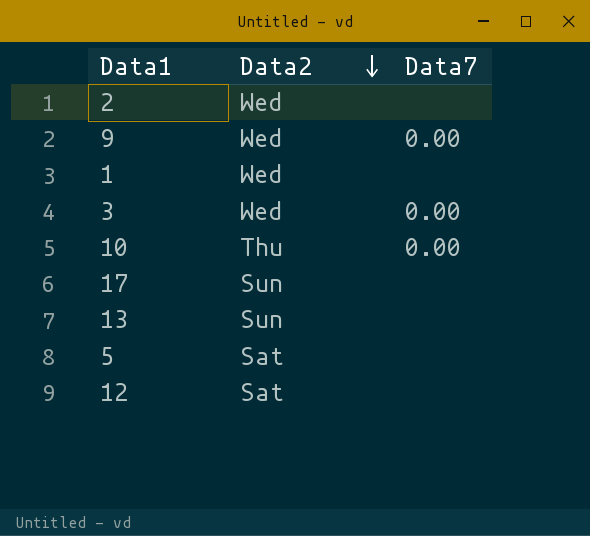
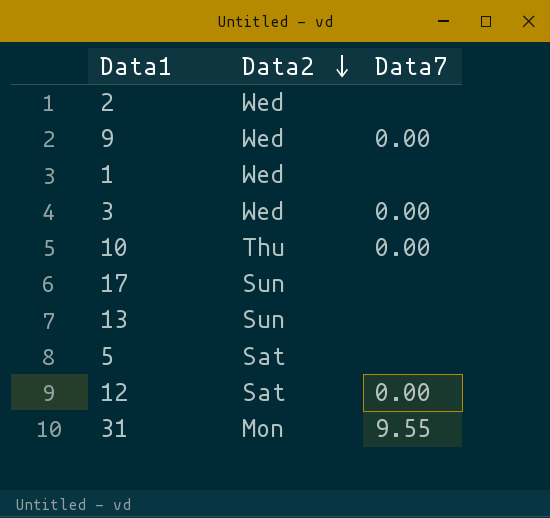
12 | Data7: none -> 0.00
row 31: none -> Mon | 9.55

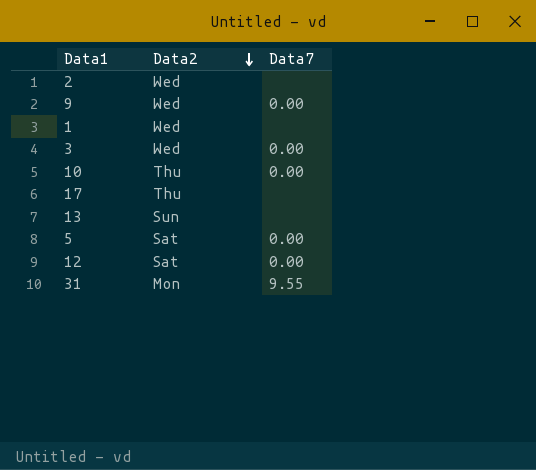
17 | Data2: Sun -> Thu
5 | Data7: none -> 0.00

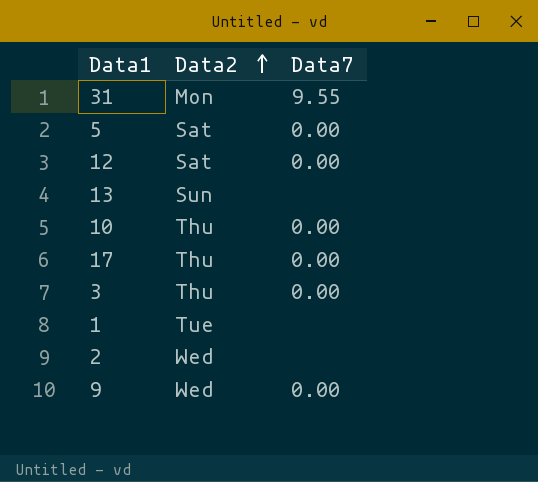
row order: Data2 descending -> Data2 ascending
17 | Data7: none -> 0.00
3 | Data2: Wed -> Thu
1 | Data2: Wed -> Tue

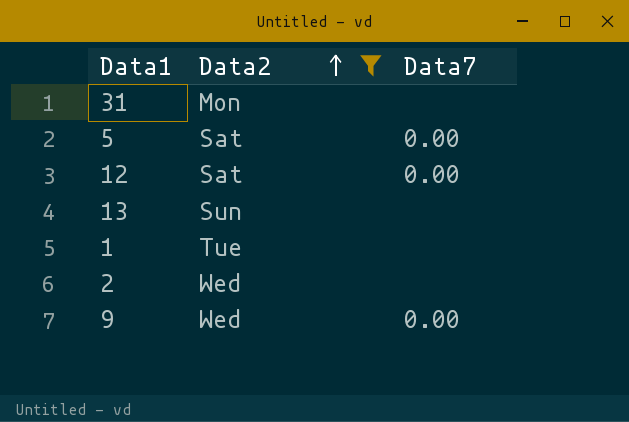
filter: none -> Data2 != Thu
31 | Data7: 9.55 -> none

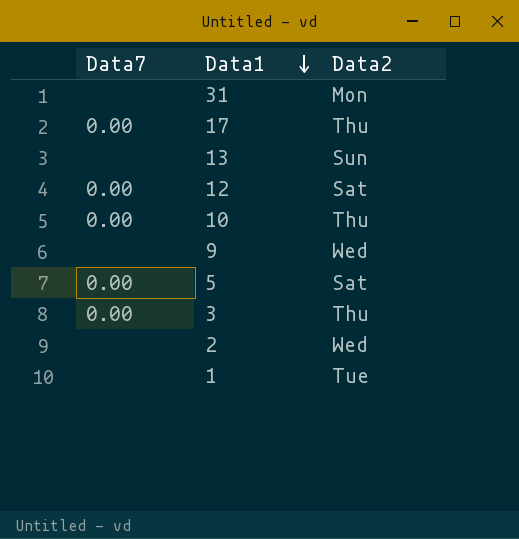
filter: Data2 != Thu -> none
row order: Data2 ascending -> Data1 descending
column Data7 | position: 3 -> 1
9 | Data7: 0.00 -> none

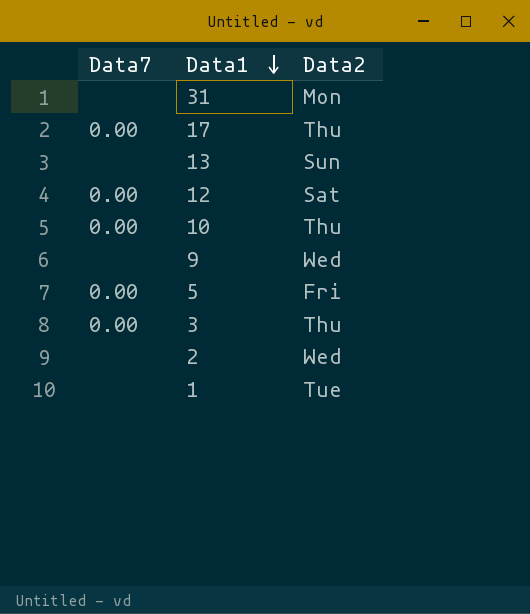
5 | Data2: Sat -> Fri

